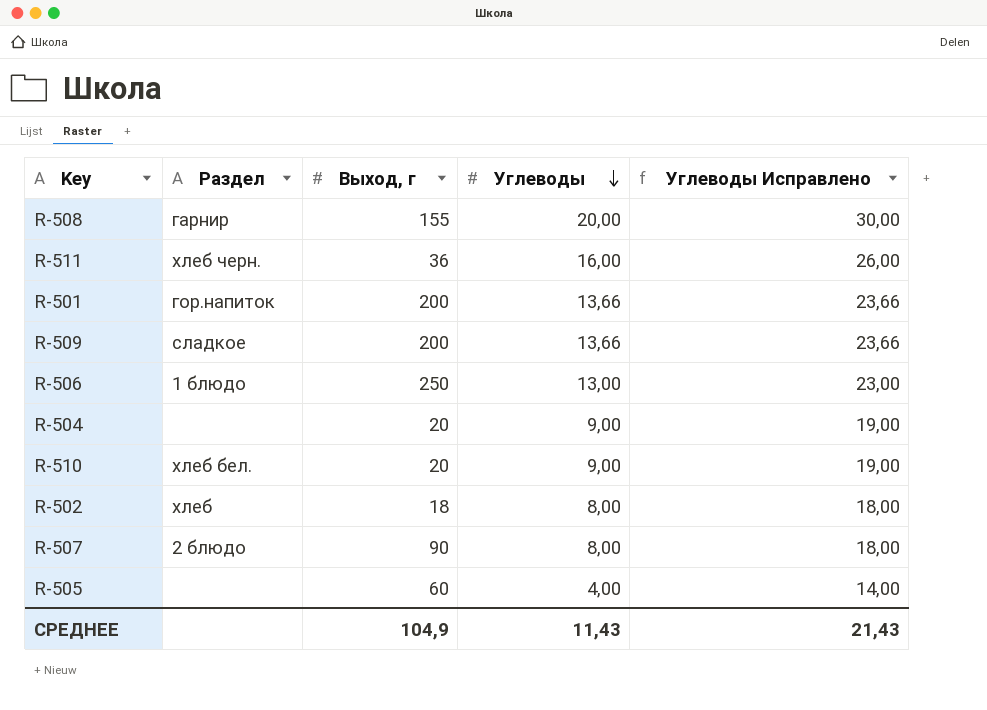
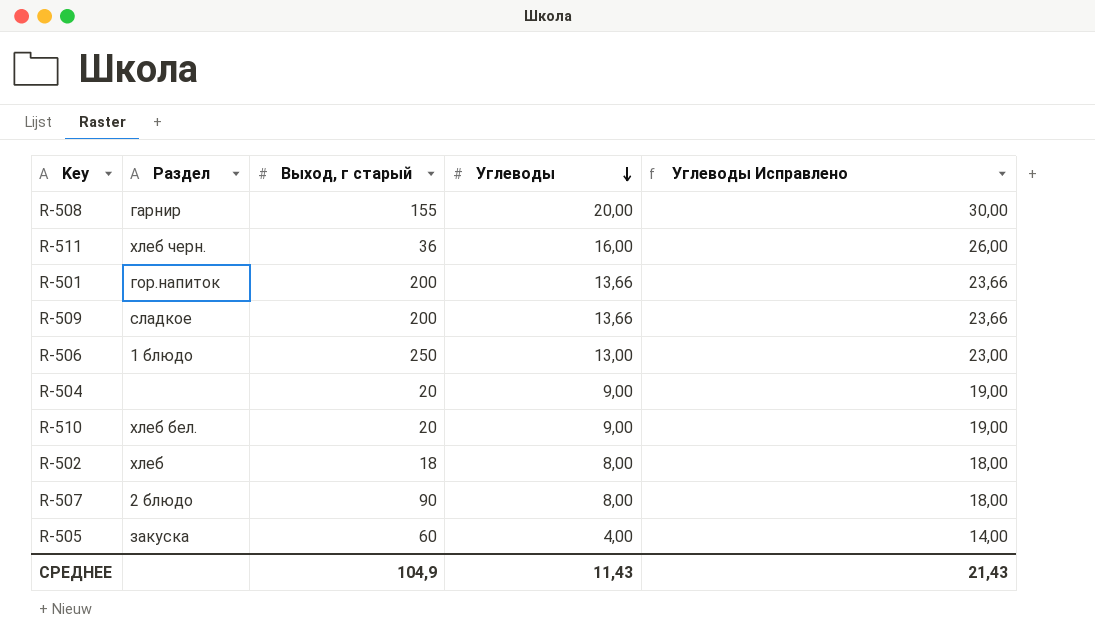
column name: Выход, г -> Выход, г старый
R-505 | Раздел: none -> закуска

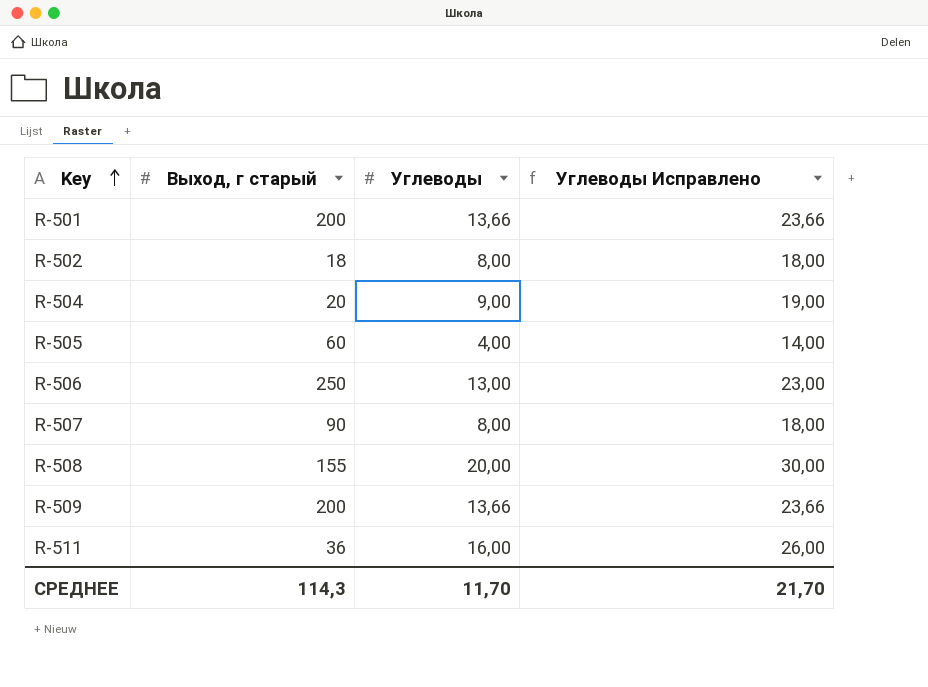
row order: Углеводы descending -> Key ascending
column Раздел | position: 2 -> none
row R-510: хлеб бел. | 20 | 9,00 | 19,00 -> none
СРЕДНЕЕ | Выход, г старый: 104,9 -> 114,3
СРЕДНЕЕ | Углеводы: 11,43 -> 11,70
СРЕДНЕЕ | Углеводы Исправлено: 21,43 -> 21,70

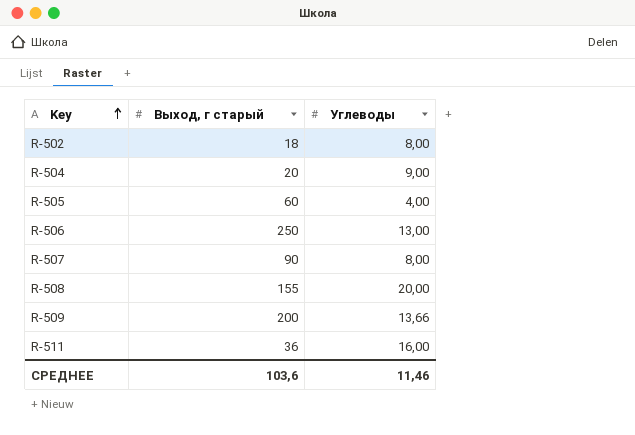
column Углеводы Исправлено | formula: [Углеводы] + 10 -> none
row R-501: 200 | 13,66 | 23,66 -> none
СРЕДНЕЕ | Выход, г старый: 114,3 -> 103,6
СРЕДНЕЕ | Углеводы: 11,70 -> 11,46

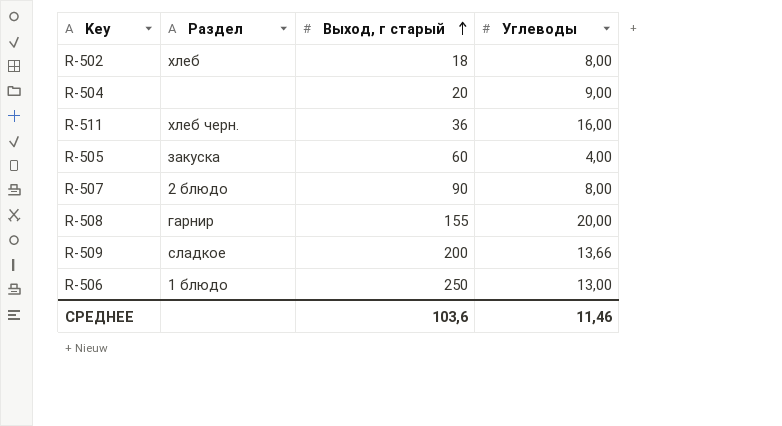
row order: Key ascending -> Выход, г старый ascending
column Раздел | position: none -> 2

